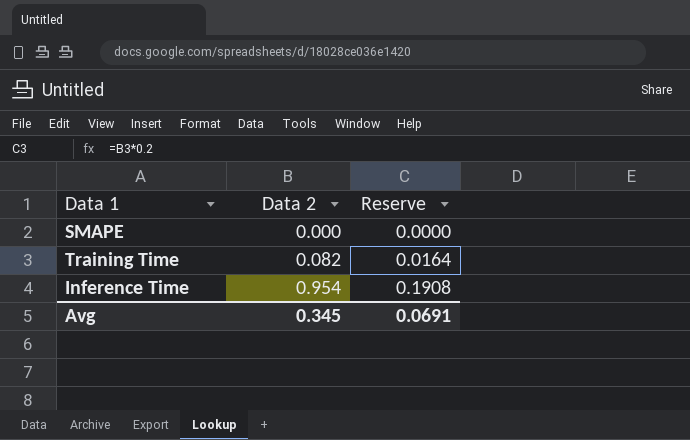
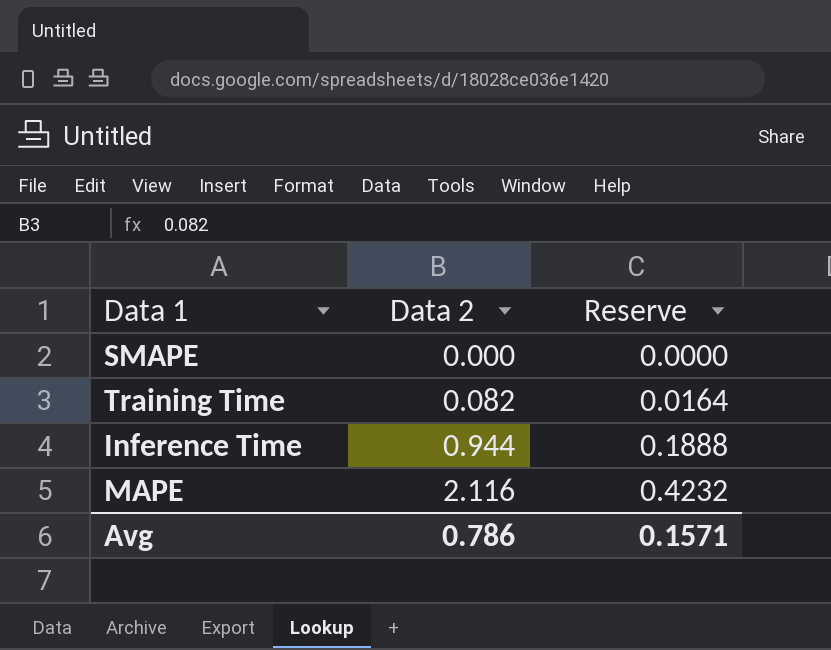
Inference Time | Data 2: 0.954 -> 0.944
Inference Time | Reserve: 0.1908 -> 0.1888
row MAPE: none -> 2.116 | 0.4232
Avg | Data 2: 0.345 -> 0.786
Avg | Reserve: 0.0691 -> 0.1571

